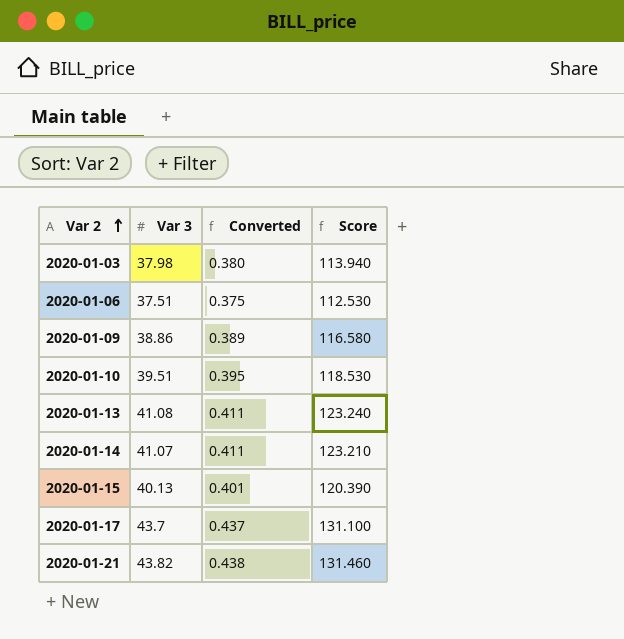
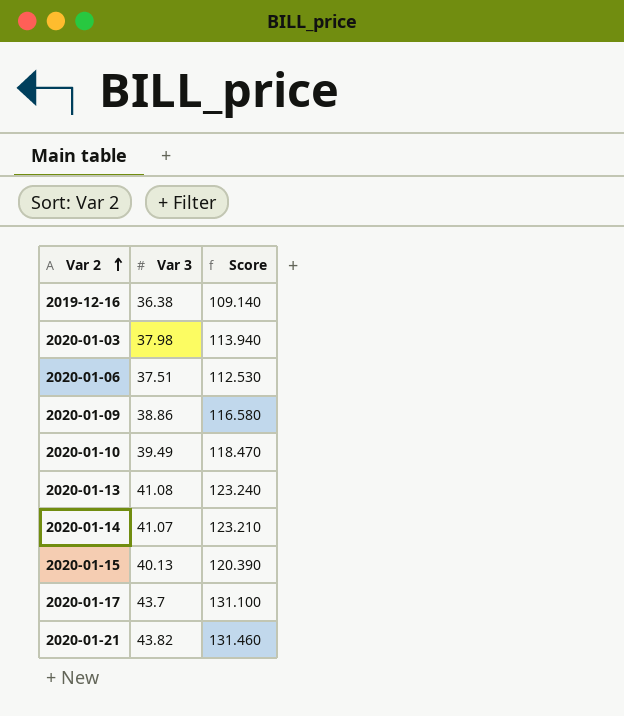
column Converted | formula: [Var 3] * 0.01 -> none
row 2019-12-16: none -> 36.38 | 109.140
2020-01-10 | Var 3: 39.51 -> 39.49
2020-01-10 | Score: 118.530 -> 118.470

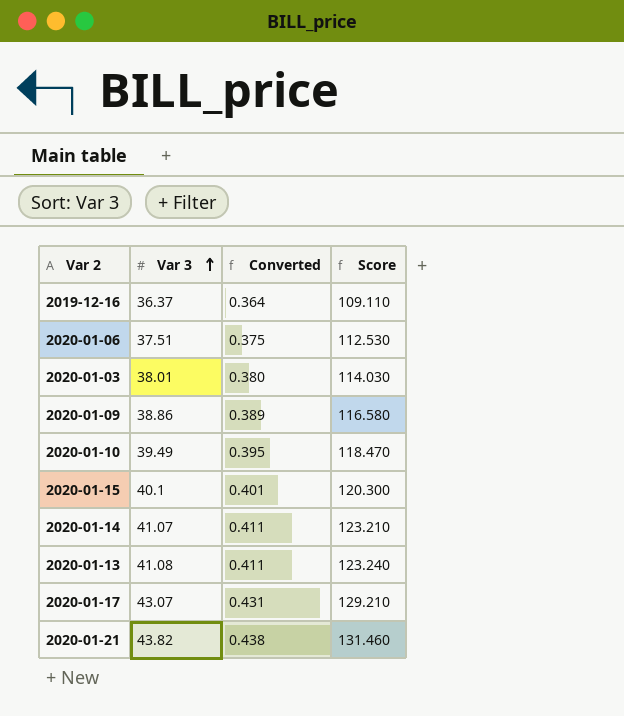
row order: Var 2 ascending -> Var 3 ascending
column Converted | formula: none -> [Var 3] * 0.01
2019-12-16 | Var 3: 36.38 -> 36.37
2019-12-16 | Score: 109.140 -> 109.110
2020-01-03 | Var 3: 37.98 -> 38.01
2020-01-03 | Score: 113.940 -> 114.030
2020-01-15 | Var 3: 40.13 -> 40.1
2020-01-15 | Score: 120.390 -> 120.300
2020-01-17 | Var 3: 43.7 -> 43.07
2020-01-17 | Score: 131.100 -> 129.210

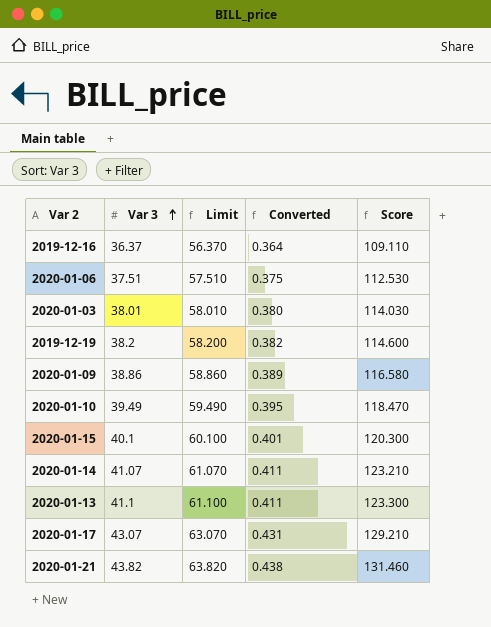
column Limit | formula: none -> [Var 3] + 20
row 2019-12-19: none -> 38.2 | 58.200 | 0.382 | 114.600
2020-01-13 | Var 3: 41.08 -> 41.1
2020-01-13 | Score: 123.240 -> 123.300

